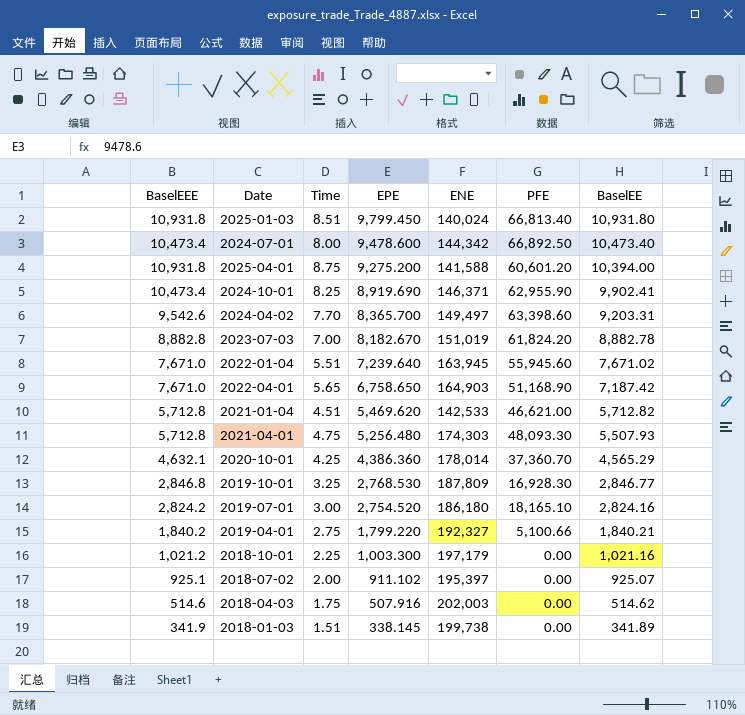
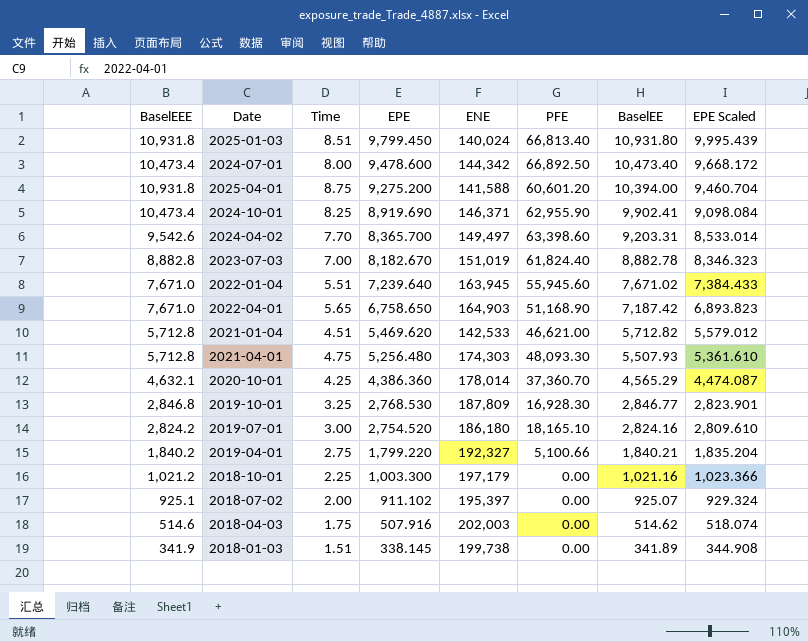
column EPE Scaled | formula: none -> [EPE] * 1.02
2023-07-03 | PFE: 61,824.20 -> 61,824.40

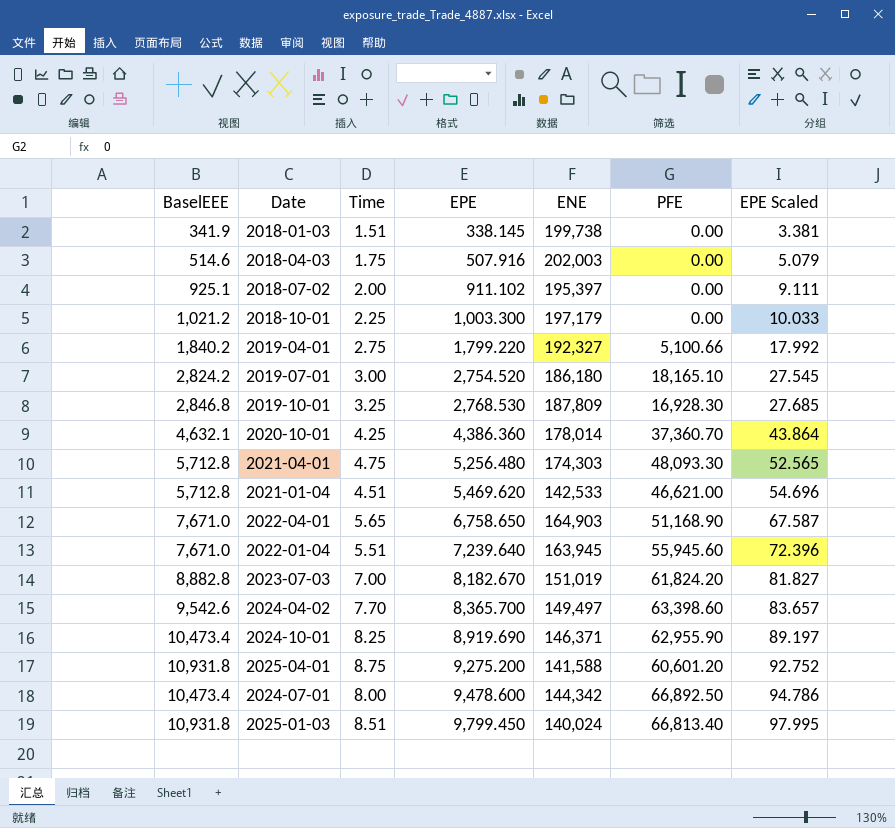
row order: EPE descending -> EPE ascending
column BaselEE | position: 7 -> none
column EPE Scaled | formula: [EPE] * 1.02 -> [EPE] * 0.01
2023-07-03 | PFE: 61,824.40 -> 61,824.20

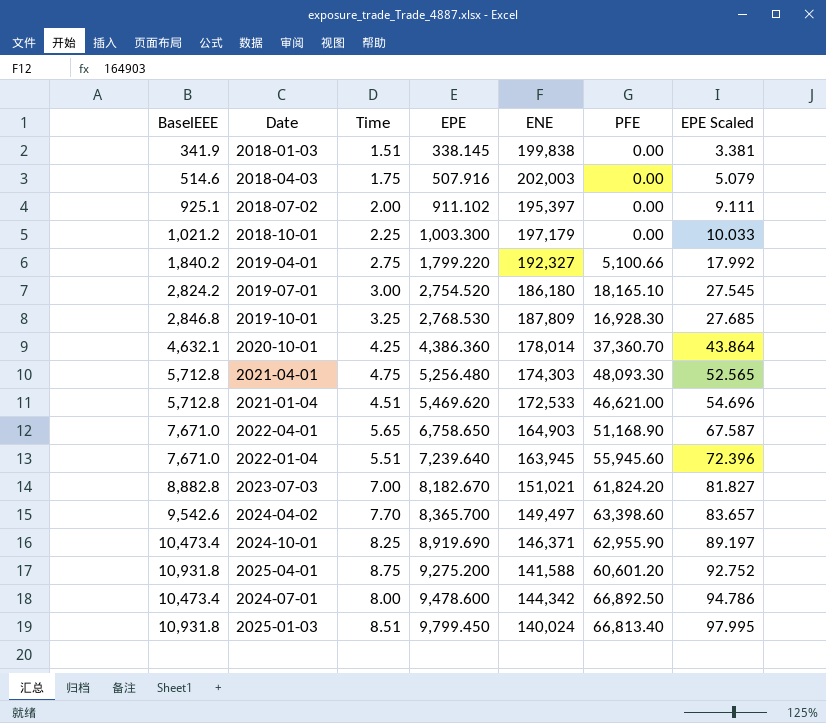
2018-01-03 | ENE: 199,738 -> 199,838
2021-01-04 | ENE: 142,533 -> 172,533
2023-07-03 | ENE: 151,019 -> 151,021

